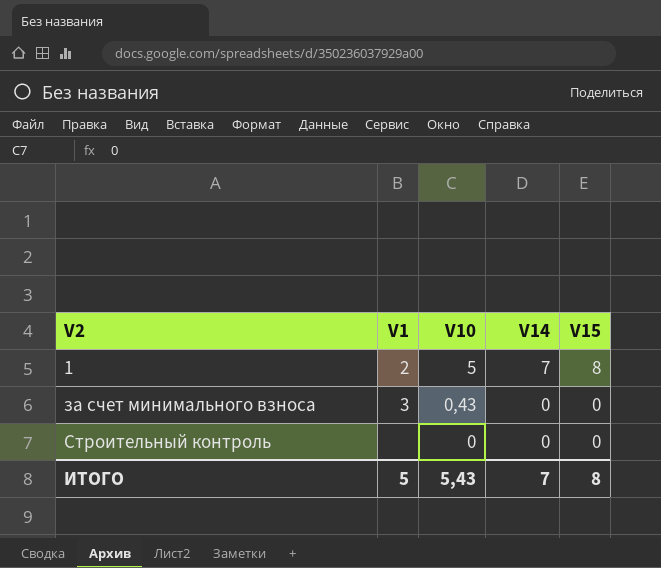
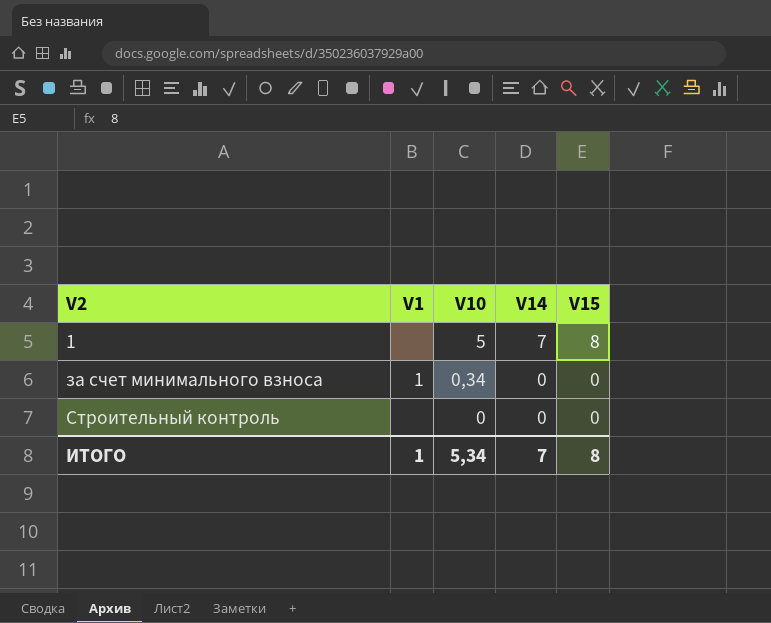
1 | V1: 2 -> none
за счет минимального взноса | V1: 3 -> 1
за счет минимального взноса | V10: 0,43 -> 0,34
ИТОГО | V1: 5 -> 1
ИТОГО | V10: 5,43 -> 5,34

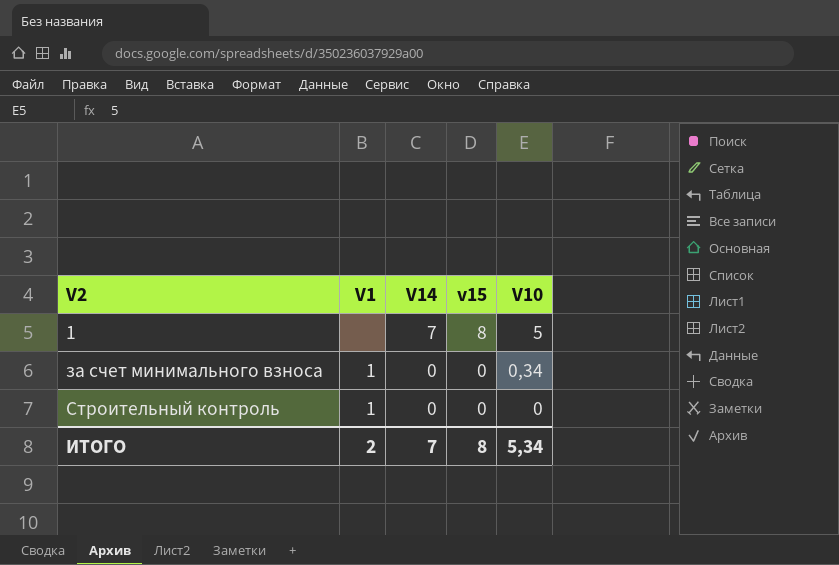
column name: V15 -> v15
column V10 | position: 3 -> 5
Строительный контроль | V1: none -> 1
ИТОГО | V1: 1 -> 2

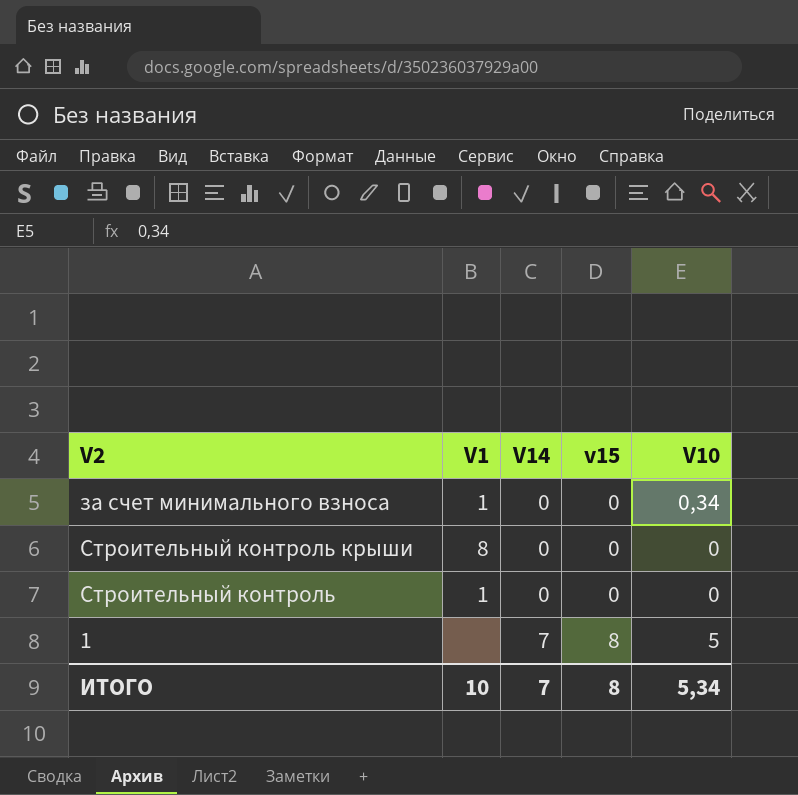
row order: V2 ascending -> V14 ascending
row Строительный контроль крыши: none -> 8 | 0 | 0 | 0
ИТОГО | V1: 2 -> 10

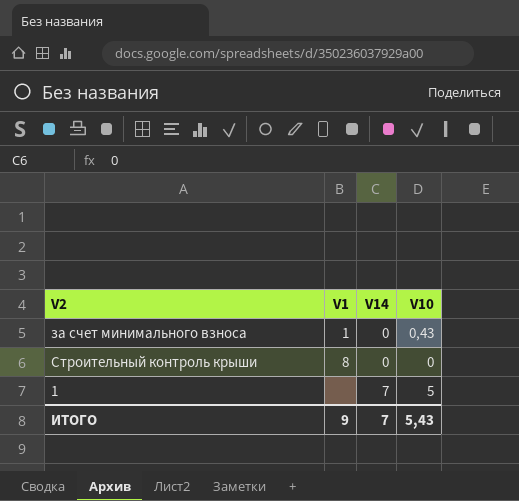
column v15 | position: 4 -> none
row Строительный контроль: 1 | 0 | 0 | 0 -> none
за счет минимального взноса | V10: 0,34 -> 0,43
ИТОГО | V1: 10 -> 9
ИТОГО | V10: 5,34 -> 5,43

